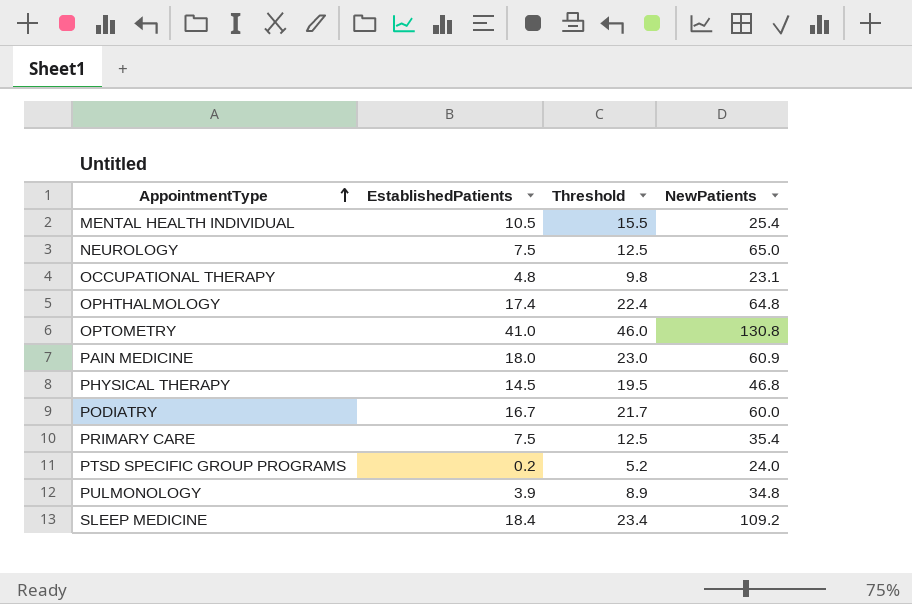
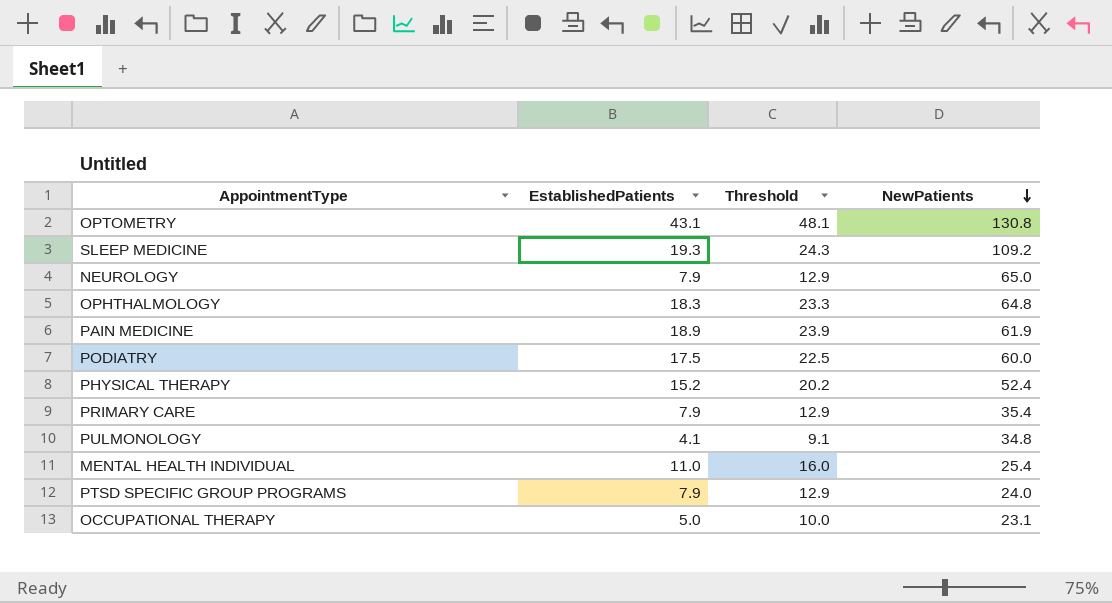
row order: AppointmentType ascending -> NewPatients descending
OPTOMETRY | EstablishedPatients: 41.0 -> 43.1
OPTOMETRY | Threshold: 46.0 -> 48.1
SLEEP MEDICINE | EstablishedPatients: 18.4 -> 19.3
SLEEP MEDICINE | Threshold: 23.4 -> 24.3
NEUROLOGY | EstablishedPatients: 7.5 -> 7.9
NEUROLOGY | Threshold: 12.5 -> 12.9
OPHTHALMOLOGY | EstablishedPatients: 17.4 -> 18.3
OPHTHALMOLOGY | Threshold: 22.4 -> 23.3
PAIN MEDICINE | EstablishedPatients: 18.0 -> 18.9
PAIN MEDICINE | Threshold: 23.0 -> 23.9
PAIN MEDICINE | NewPatients: 60.9 -> 61.9
PODIATRY | EstablishedPatients: 16.7 -> 17.5
PODIATRY | Threshold: 21.7 -> 22.5
PHYSICAL THERAPY | EstablishedPatients: 14.5 -> 15.2
PHYSICAL THERAPY | Threshold: 19.5 -> 20.2
PHYSICAL THERAPY | NewPatients: 46.8 -> 52.4
PRIMARY CARE | EstablishedPatients: 7.5 -> 7.9
PRIMARY CARE | Threshold: 12.5 -> 12.9
PULMONOLOGY | EstablishedPatients: 3.9 -> 4.1
PULMONOLOGY | Threshold: 8.9 -> 9.1
MENTAL HEALTH INDIVIDUAL | EstablishedPatients: 10.5 -> 11.0
MENTAL HEALTH INDIVIDUAL | Threshold: 15.5 -> 16.0
PTSD SPECIFIC GROUP PROGRAMS | EstablishedPatients: 0.2 -> 7.9
PTSD SPECIFIC GROUP PROGRAMS | Threshold: 5.2 -> 12.9
OCCUPATIONAL THERAPY | EstablishedPatients: 4.8 -> 5.0
OCCUPATIONAL THERAPY | Threshold: 9.8 -> 10.0

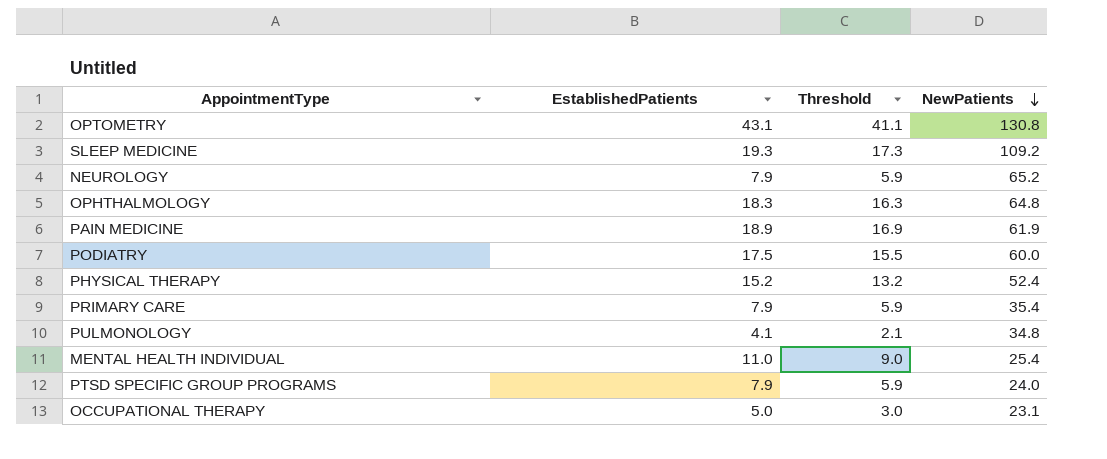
column Threshold | formula: [EstablishedPatients] + 5 -> [EstablishedPatients] - 2
NEUROLOGY | NewPatients: 65.0 -> 65.2

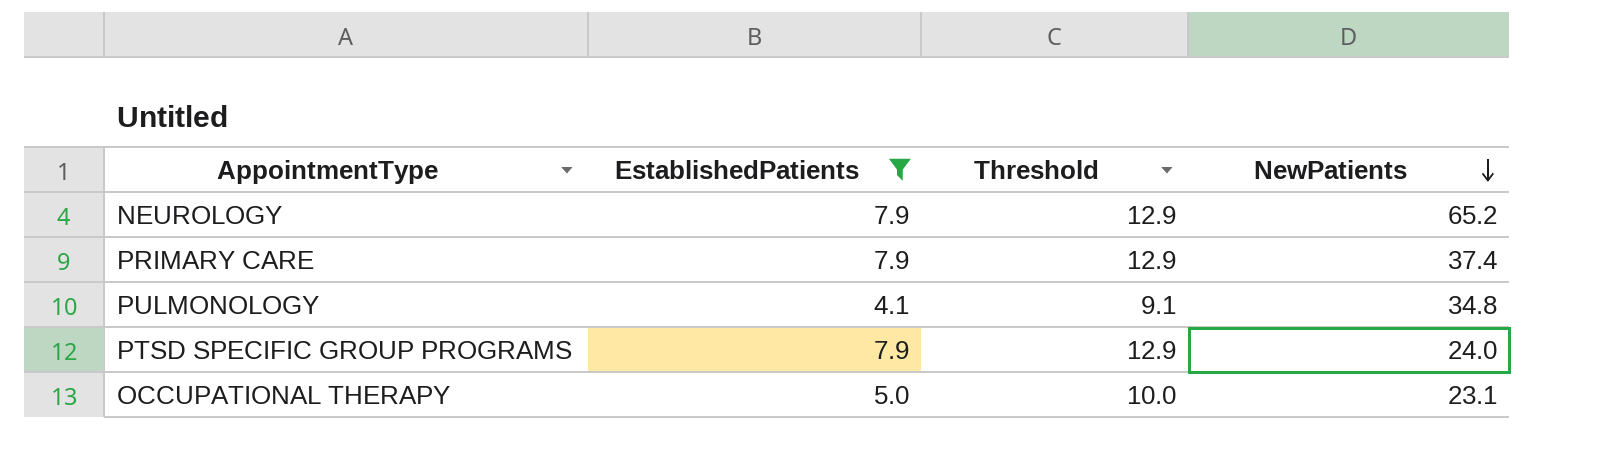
filter: none -> EstablishedPatients <= 7.9
column Threshold | formula: [EstablishedPatients] - 2 -> [EstablishedPatients] + 5
PRIMARY CARE | NewPatients: 35.4 -> 37.4

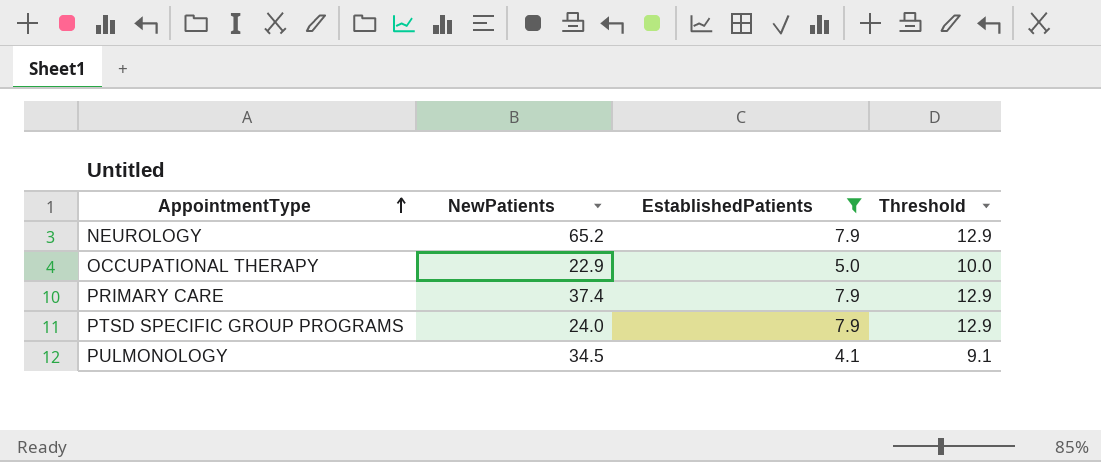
row order: NewPatients descending -> AppointmentType ascending
column NewPatients | position: 4 -> 2
OCCUPATIONAL THERAPY | NewPatients: 23.1 -> 22.9
PULMONOLOGY | NewPatients: 34.8 -> 34.5

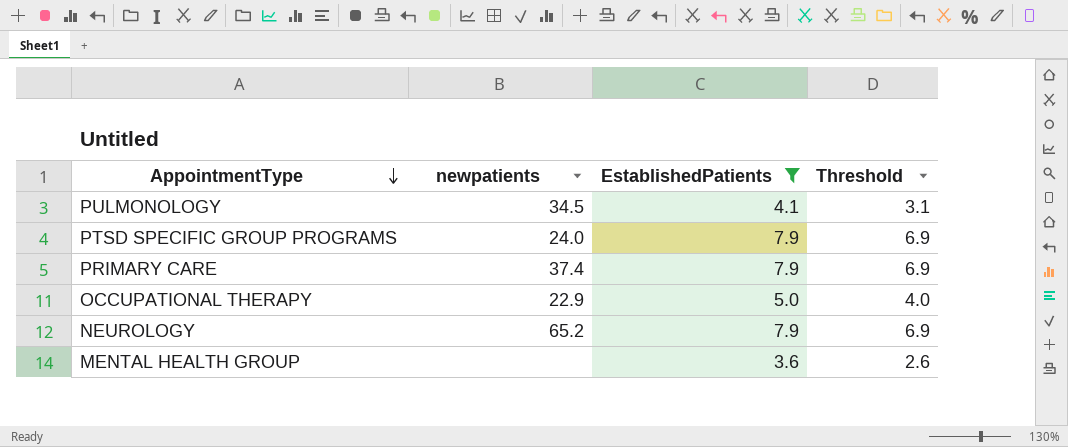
row order: AppointmentType ascending -> AppointmentType descending
column name: NewPatients -> newpatients
column Threshold | formula: [EstablishedPatients] + 5 -> [EstablishedPatients] - 1
row MENTAL HEALTH GROUP: none -> none | 3.6 | 2.6

